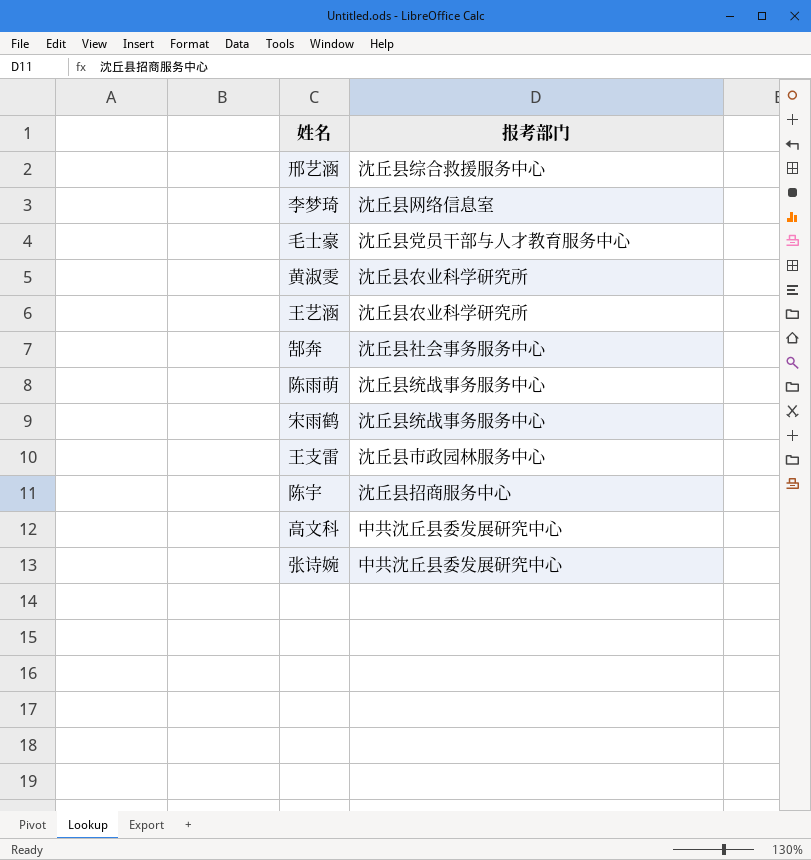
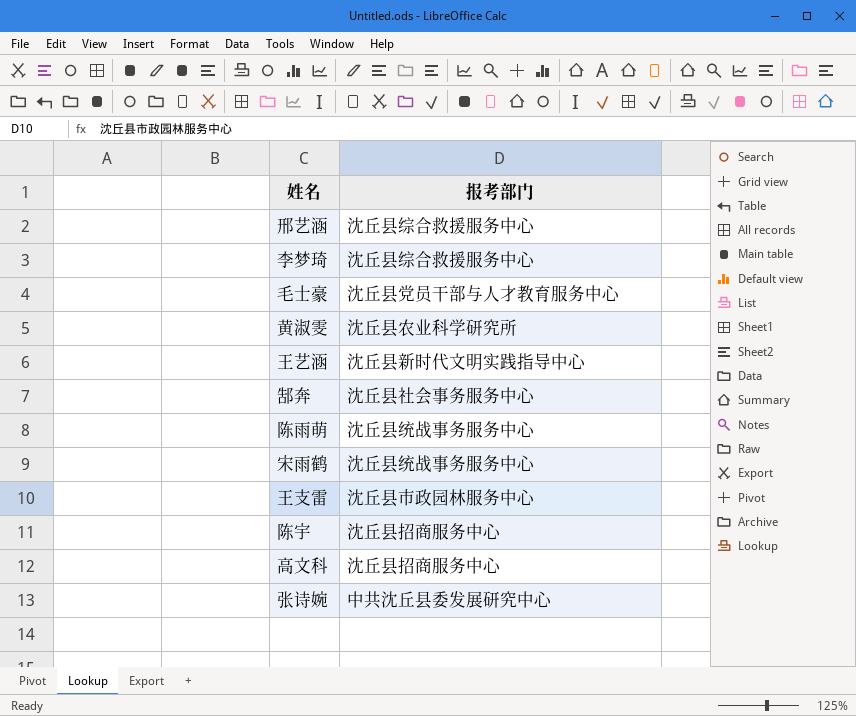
李梦琦 | 报考部门: 沈丘县网络信息室 -> 沈丘县综合救援服务中心
王艺涵 | 报考部门: 沈丘县农业科学研究所 -> 沈丘县新时代文明实践指导中心
高文科 | 报考部门: 中共沈丘县委发展研究中心 -> 沈丘县招商服务中心

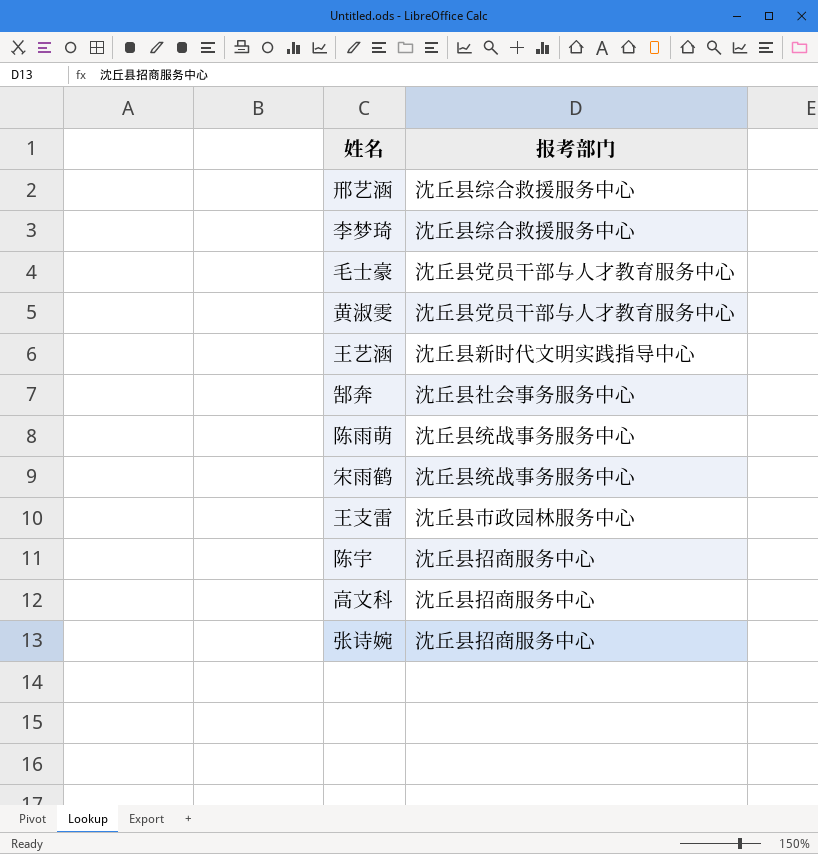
黄淑雯 | 报考部门: 沈丘县农业科学研究所 -> 沈丘县党员干部与人才教育服务中心
张诗婉 | 报考部门: 中共沈丘县委发展研究中心 -> 沈丘县招商服务中心

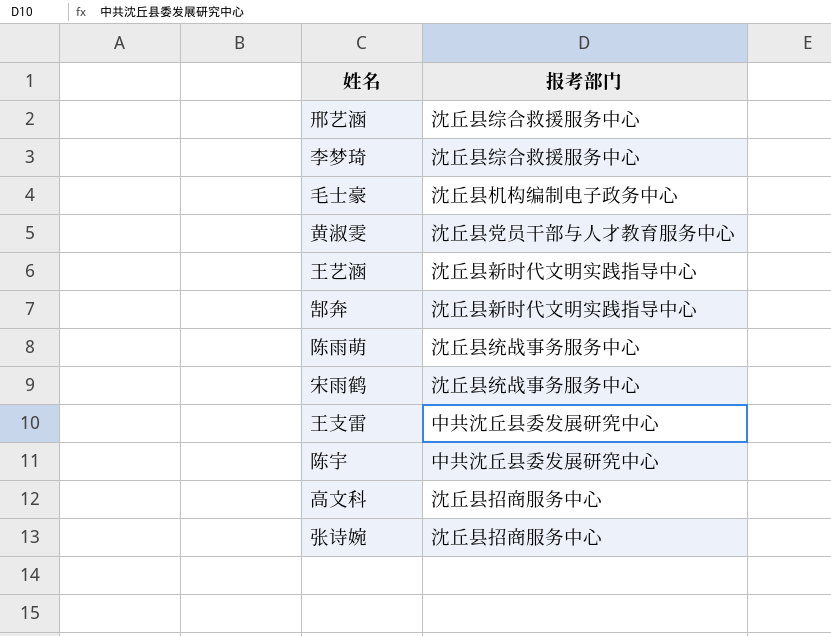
毛士豪 | 报考部门: 沈丘县党员干部与人才教育服务中心 -> 沈丘县机构编制电子政务中心
郜奔 | 报考部门: 沈丘县社会事务服务中心 -> 沈丘县新时代文明实践指导中心
王支雷 | 报考部门: 沈丘县市政园林服务中心 -> 中共沈丘县委发展研究中心
陈宇 | 报考部门: 沈丘县招商服务中心 -> 中共沈丘县委发展研究中心

